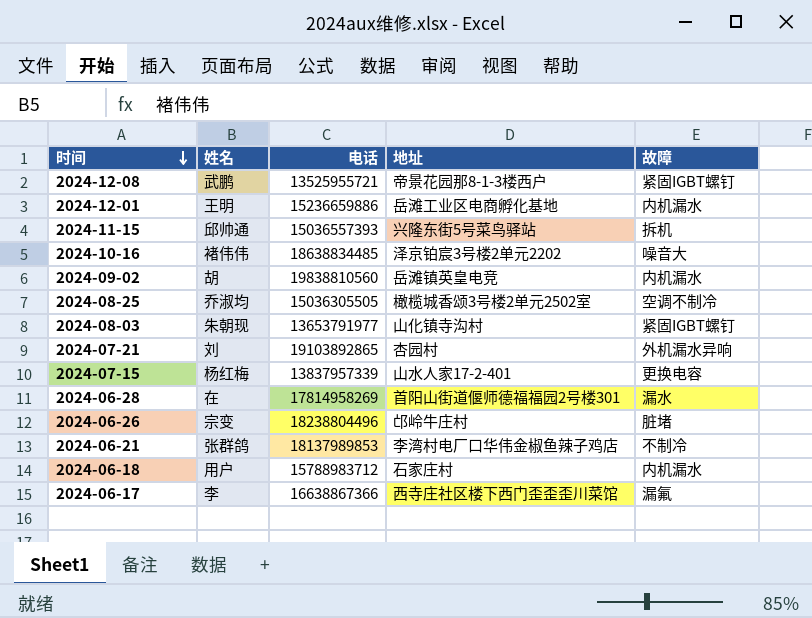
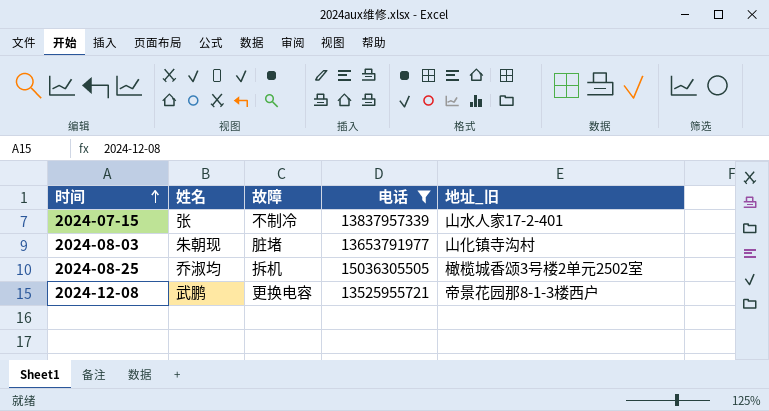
filter: none -> 电话 <= 15036305505
row order: 时间 descending -> 时间 ascending
column 故障 | position: 5 -> 3
column name: 地址 -> 地址_旧
2024-07-15 | 姓名: 杨红梅 -> 张
2024-07-15 | 故障: 更换电容 -> 不制冷
2024-08-03 | 故障: 紧固IGBT螺钉 -> 脏堵
2024-08-25 | 故障: 空调不制冷 -> 拆机
2024-12-08 | 故障: 紧固IGBT螺钉 -> 更换电容

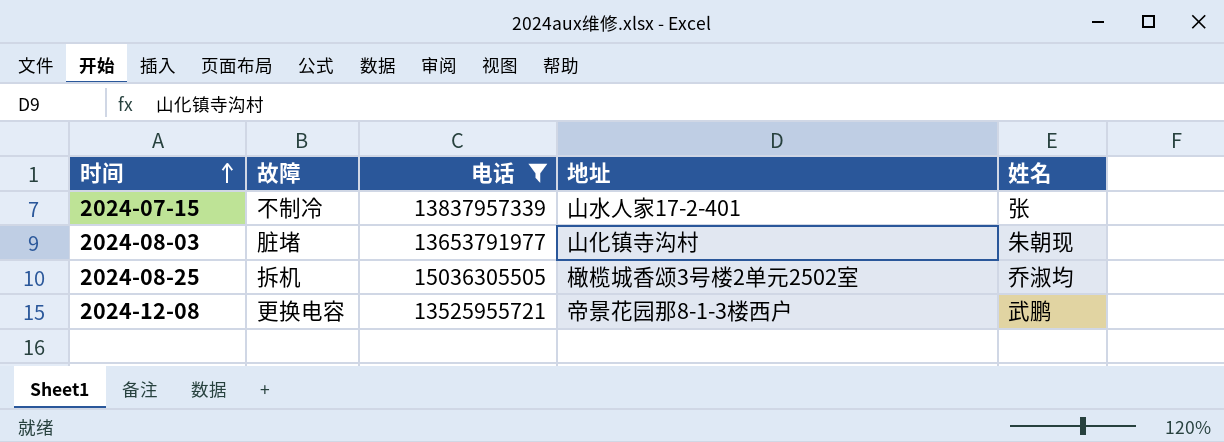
column name: 地址_旧 -> 地址
column 姓名 | position: 2 -> 5

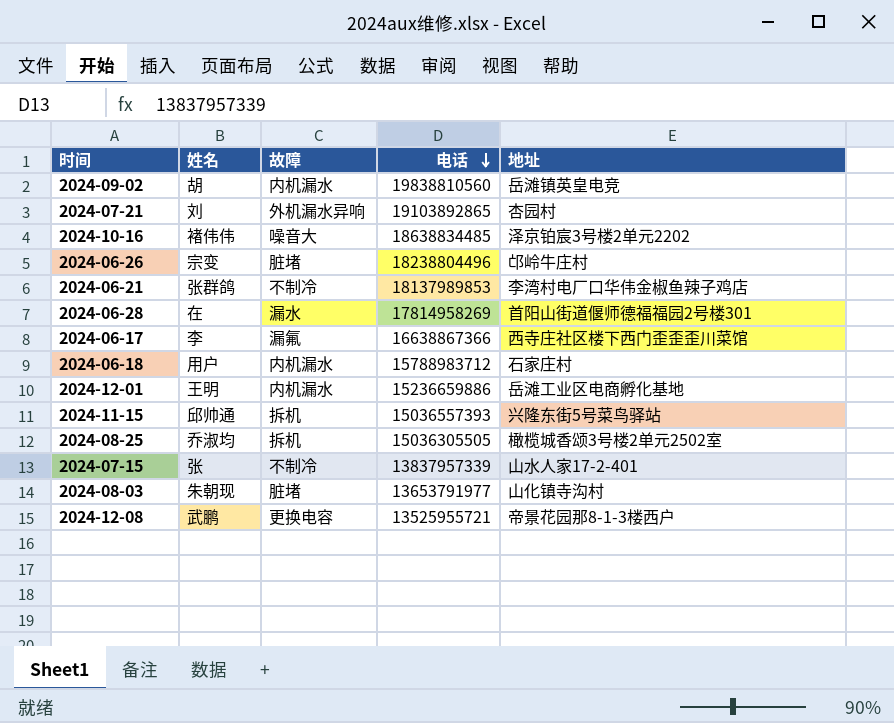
filter: 电话 <= 15036305505 -> none
row order: 时间 ascending -> 电话 descending
column 姓名 | position: 5 -> 2

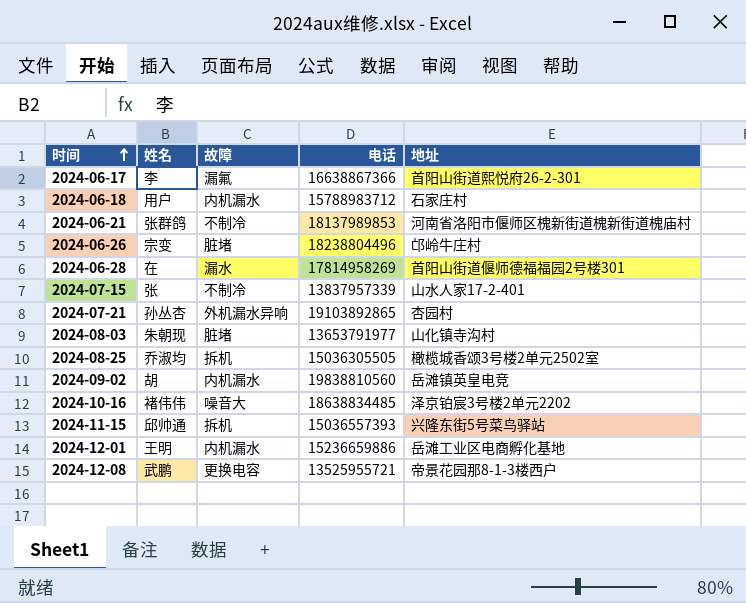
row order: 电话 descending -> 时间 ascending
2024-06-17 | 地址: 西寺庄社区楼下西门歪歪歪川菜馆 -> 首阳山街道熙悦府26-2-301
2024-06-21 | 地址: 李湾村电厂口华伟金椒鱼辣子鸡店 -> 河南省洛阳市偃师区槐新街道槐新街道槐庙村
2024-07-21 | 姓名: 刘 -> 孙丛杏

